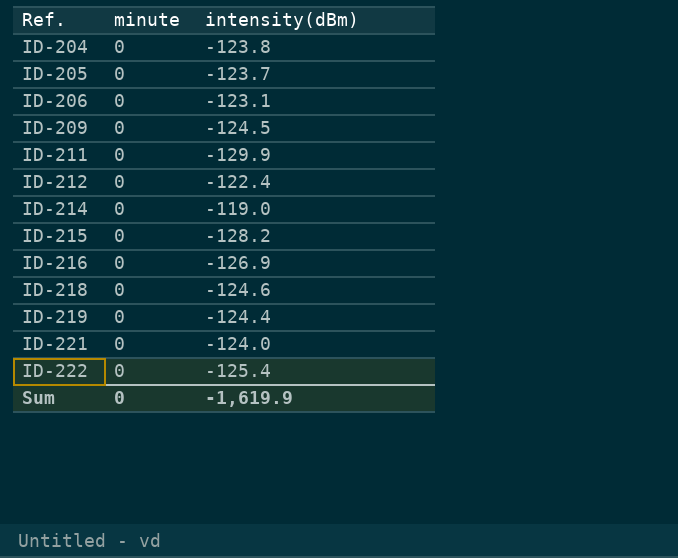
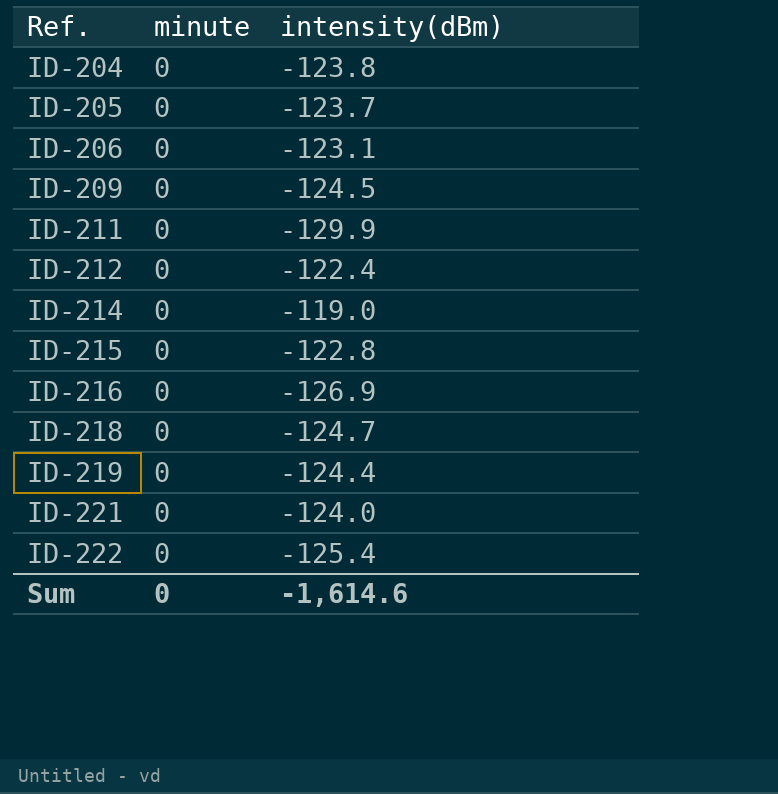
ID-215 | intensity(dBm): -128.2 -> -122.8
ID-218 | intensity(dBm): -124.6 -> -124.7
Sum | intensity(dBm): -1,619.9 -> -1,614.6

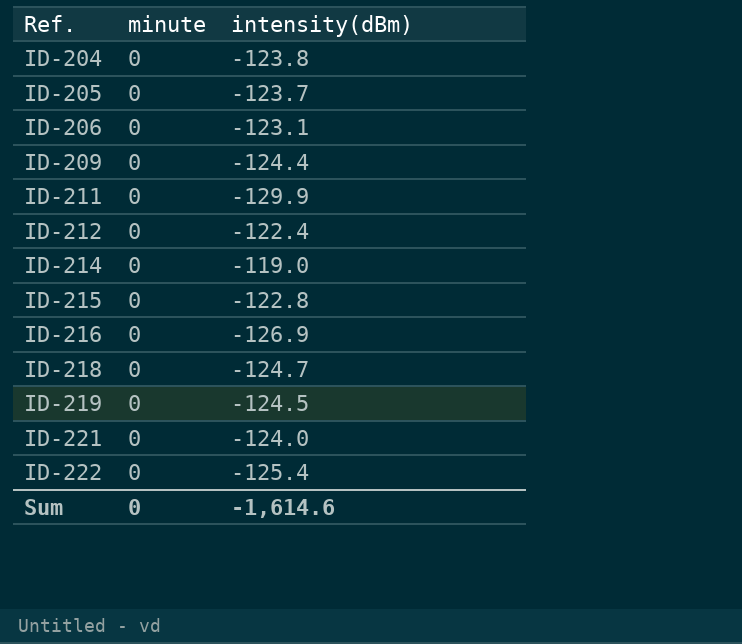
ID-209 | intensity(dBm): -124.5 -> -124.4
ID-219 | intensity(dBm): -124.4 -> -124.5

